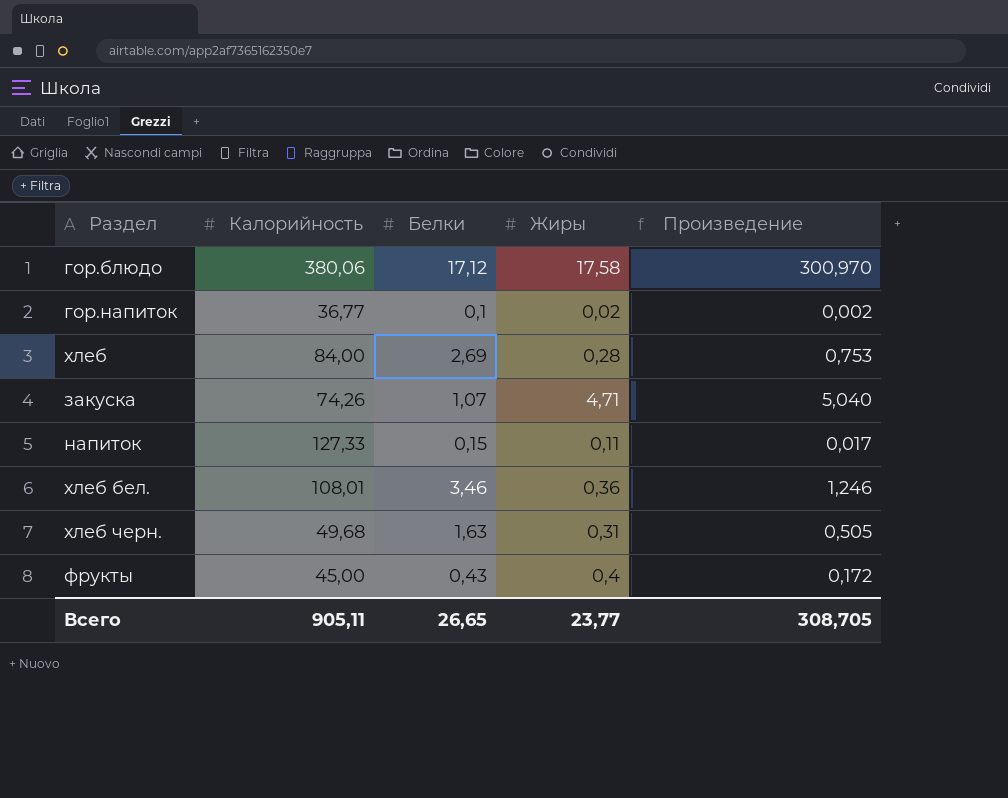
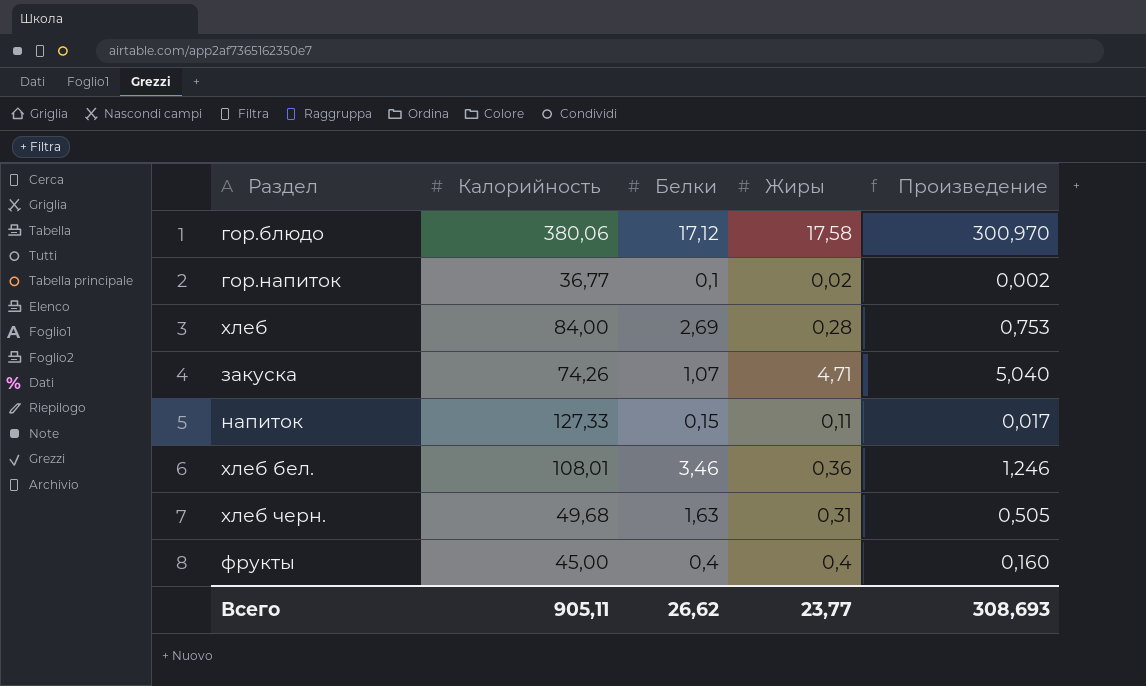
фрукты | Белки: 0,43 -> 0,4
фрукты | Произведение: 0,172 -> 0,160
Всего | Белки: 26,65 -> 26,62
Всего | Произведение: 308,705 -> 308,693

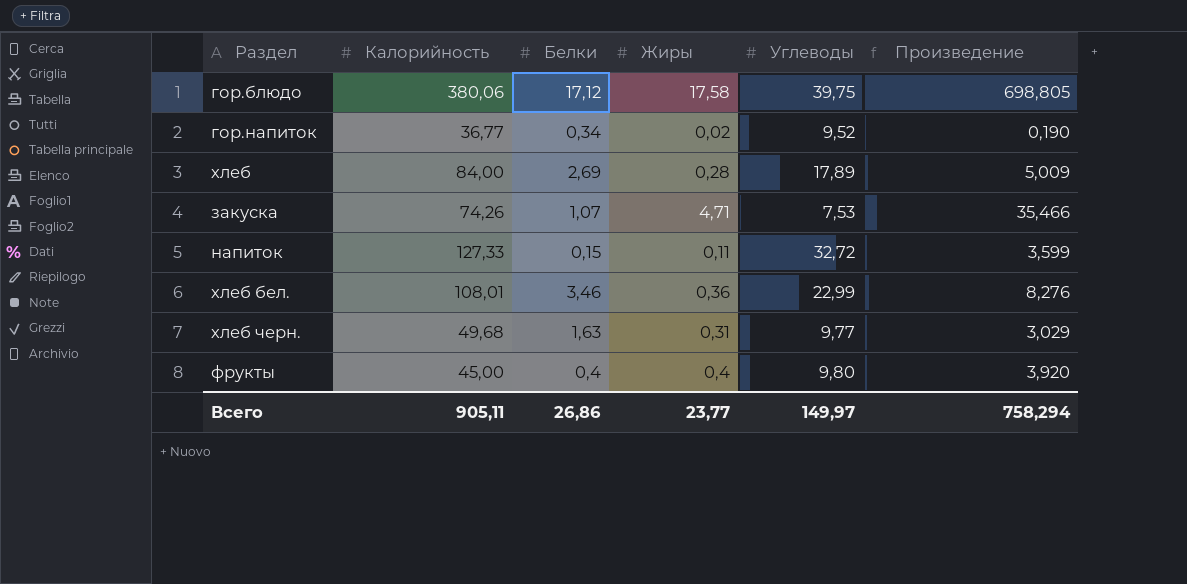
column Углеводы | position: none -> 5
column Произведение | formula: [Белки] * [Жиры] -> [Жиры] * [Углеводы]
гор.напиток | Белки: 0,1 -> 0,34
Всего | Белки: 26,62 -> 26,86
Всего | Произведение: 308,693 -> 758,294

